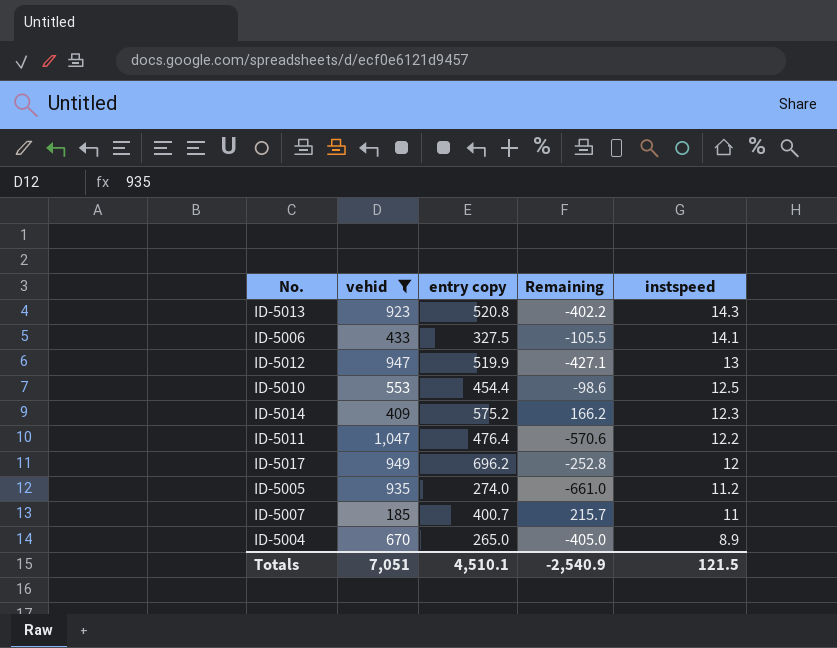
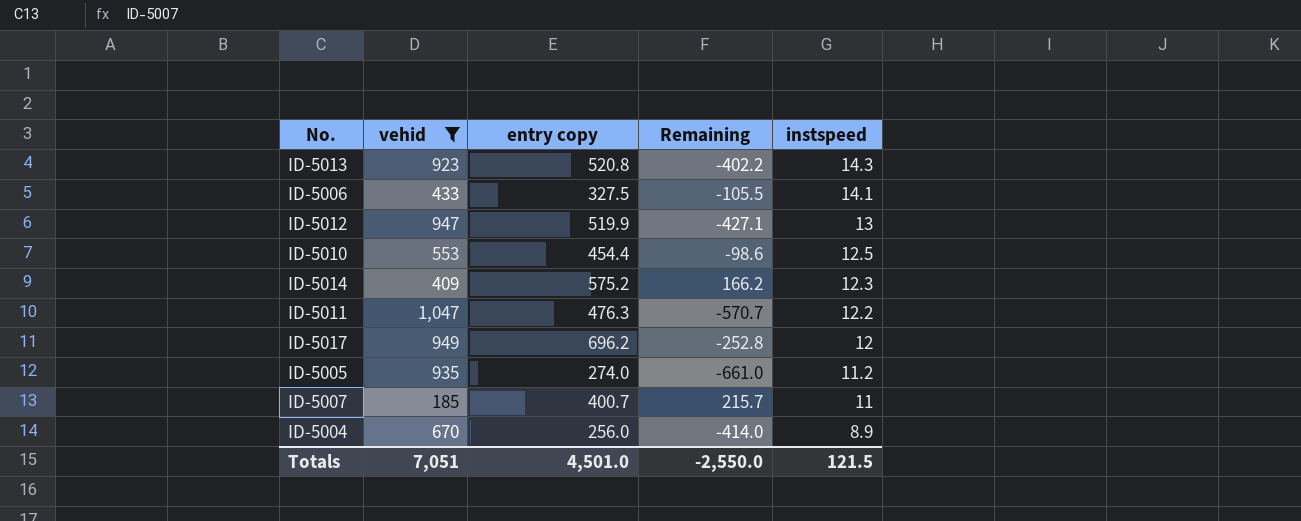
ID-5011 | entry copy: 476.4 -> 476.3
ID-5011 | Remaining: -570.6 -> -570.7
ID-5004 | entry copy: 265.0 -> 256.0
ID-5004 | Remaining: -405.0 -> -414.0
Totals | entry copy: 4,510.1 -> 4,501.0
Totals | Remaining: -2,540.9 -> -2,550.0

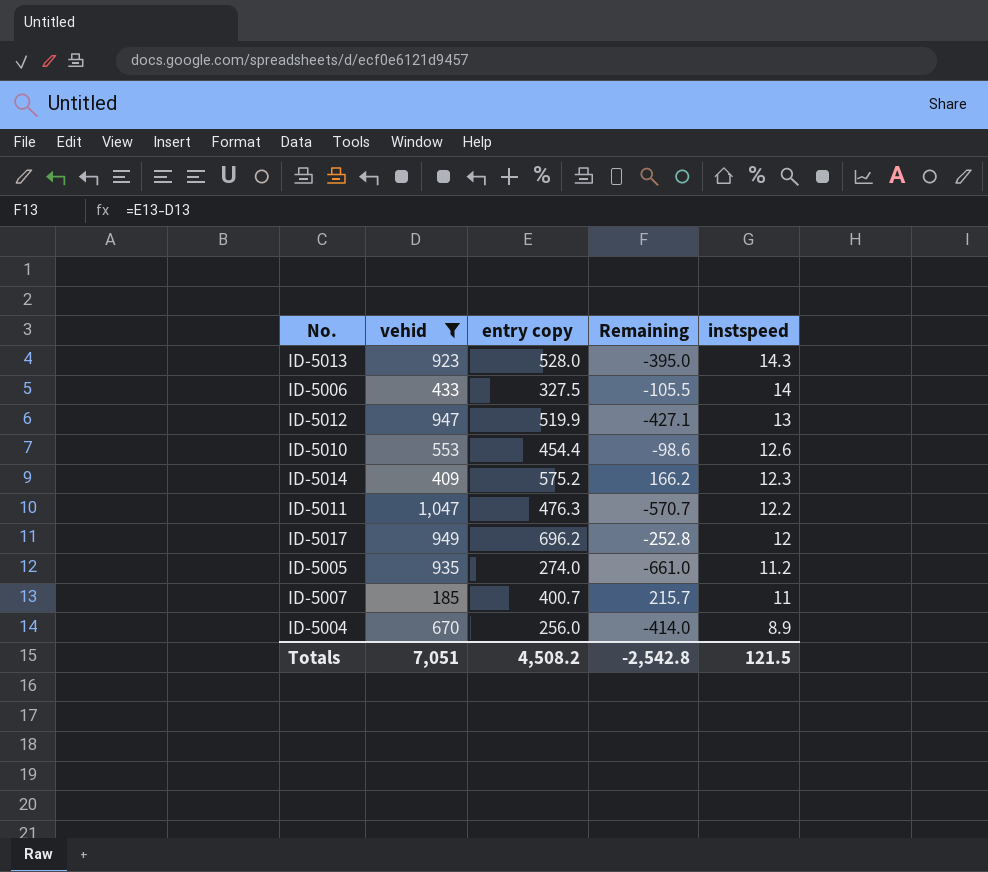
ID-5013 | entry copy: 520.8 -> 528.0
ID-5013 | Remaining: -402.2 -> -395.0
ID-5006 | instspeed: 14.1 -> 14
ID-5010 | instspeed: 12.5 -> 12.6
Totals | entry copy: 4,501.0 -> 4,508.2
Totals | Remaining: -2,550.0 -> -2,542.8

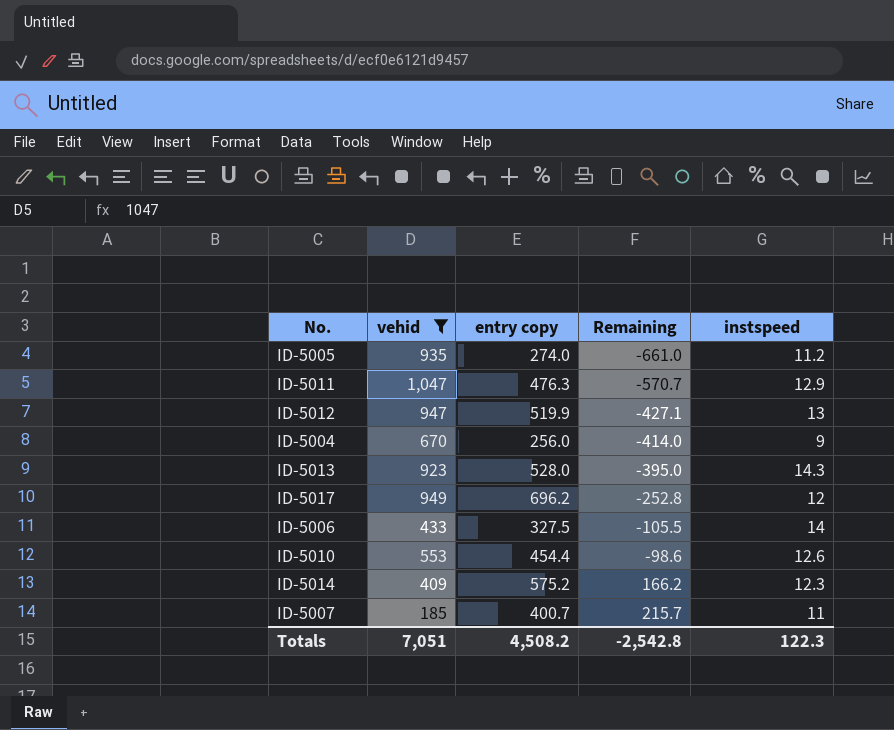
row order: instspeed descending -> Remaining ascending
ID-5011 | instspeed: 12.2 -> 12.9
ID-5004 | instspeed: 8.9 -> 9
Totals | instspeed: 121.5 -> 122.3

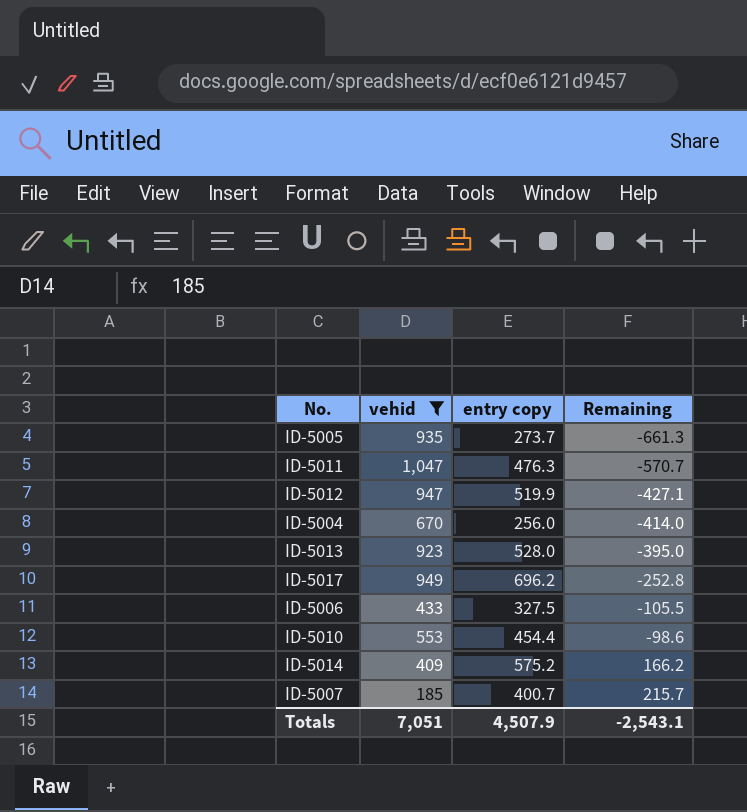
column instspeed | position: 5 -> none
ID-5005 | entry copy: 274.0 -> 273.7
ID-5005 | Remaining: -661.0 -> -661.3
Totals | entry copy: 4,508.2 -> 4,507.9
Totals | Remaining: -2,542.8 -> -2,543.1

